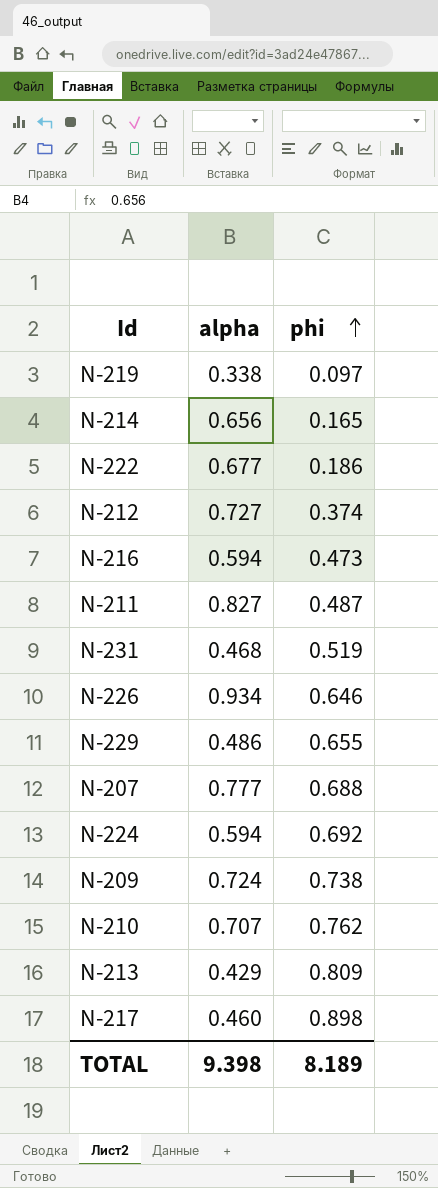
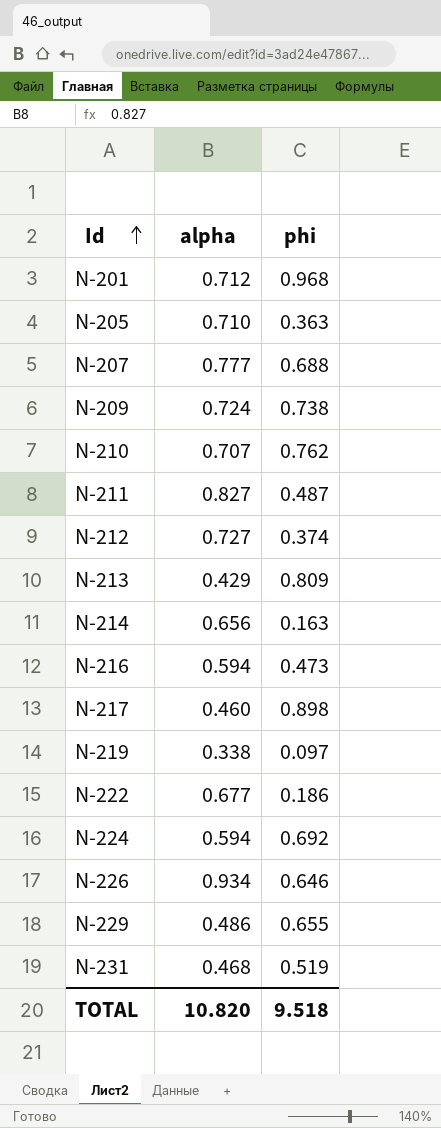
row order: phi ascending -> Id ascending
row N-201: none -> 0.712 | 0.968
row N-205: none -> 0.710 | 0.363
N-214 | phi: 0.165 -> 0.163
TOTAL | alpha: 9.398 -> 10.820
TOTAL | phi: 8.189 -> 9.518

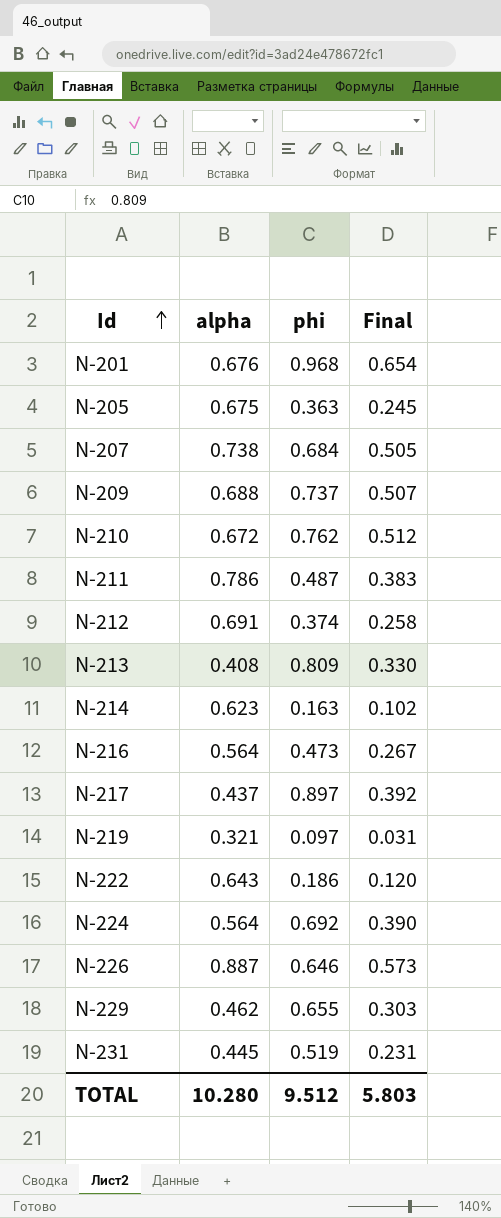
column Final | formula: none -> [alpha] * [phi]
N-201 | alpha: 0.712 -> 0.676
N-205 | alpha: 0.710 -> 0.675
N-207 | alpha: 0.777 -> 0.738
N-207 | phi: 0.688 -> 0.684
N-209 | alpha: 0.724 -> 0.688
N-209 | phi: 0.738 -> 0.737
N-210 | alpha: 0.707 -> 0.672
N-211 | alpha: 0.827 -> 0.786
N-212 | alpha: 0.727 -> 0.691
N-213 | alpha: 0.429 -> 0.408
N-214 | alpha: 0.656 -> 0.623
N-216 | alpha: 0.594 -> 0.564
N-217 | alpha: 0.460 -> 0.437
N-217 | phi: 0.898 -> 0.897
N-219 | alpha: 0.338 -> 0.321
N-222 | alpha: 0.677 -> 0.643
N-224 | alpha: 0.594 -> 0.564
N-226 | alpha: 0.934 -> 0.887
N-229 | alpha: 0.486 -> 0.462
N-231 | alpha: 0.468 -> 0.445
TOTAL | alpha: 10.820 -> 10.280
TOTAL | phi: 9.518 -> 9.512

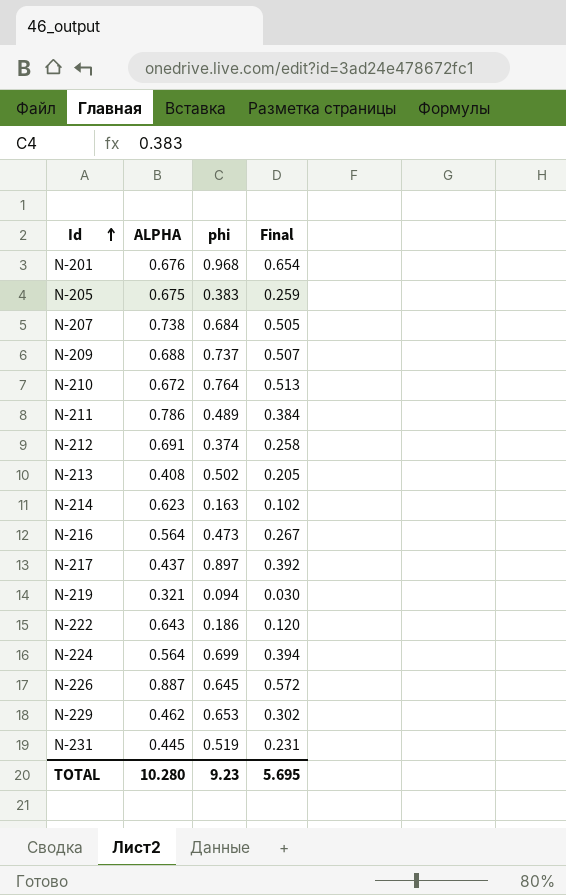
column name: alpha -> ALPHA
N-205 | phi: 0.363 -> 0.383
N-205 | Final: 0.245 -> 0.259
N-210 | phi: 0.762 -> 0.764
N-210 | Final: 0.512 -> 0.513
N-211 | phi: 0.487 -> 0.489
N-211 | Final: 0.383 -> 0.384
N-213 | phi: 0.809 -> 0.502
N-213 | Final: 0.330 -> 0.205
N-219 | phi: 0.097 -> 0.094
N-219 | Final: 0.031 -> 0.030
N-224 | phi: 0.692 -> 0.699
N-224 | Final: 0.390 -> 0.394
N-226 | phi: 0.646 -> 0.645
N-226 | Final: 0.573 -> 0.572
N-229 | phi: 0.655 -> 0.653
N-229 | Final: 0.303 -> 0.302
TOTAL | phi: 9.512 -> 9.23
TOTAL | Final: 5.803 -> 5.695

